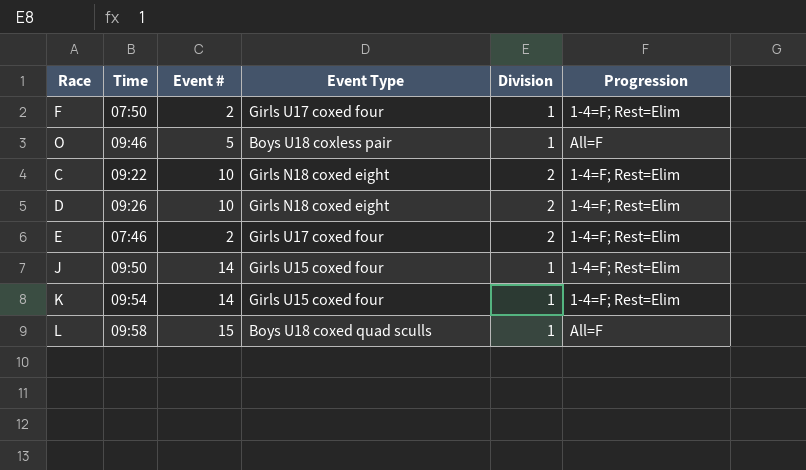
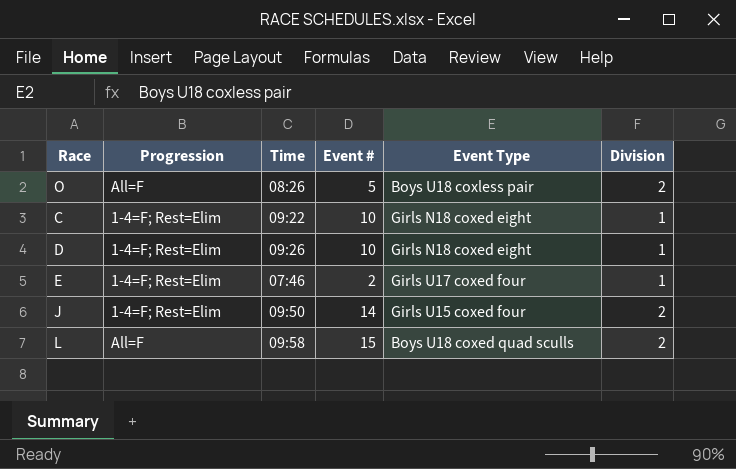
column Progression | position: 6 -> 2
row F: 07:50 | 2 | Girls U17 coxed four | 1 | 1-4=F; Rest=Elim -> none
row K: 09:54 | 14 | Girls U15 coxed four | 1 | 1-4=F; Rest=Elim -> none
O | Time: 09:46 -> 08:26
O | Division: 1 -> 2
C | Division: 2 -> 1
D | Division: 2 -> 1
E | Division: 2 -> 1
J | Division: 1 -> 2
L | Division: 1 -> 2

